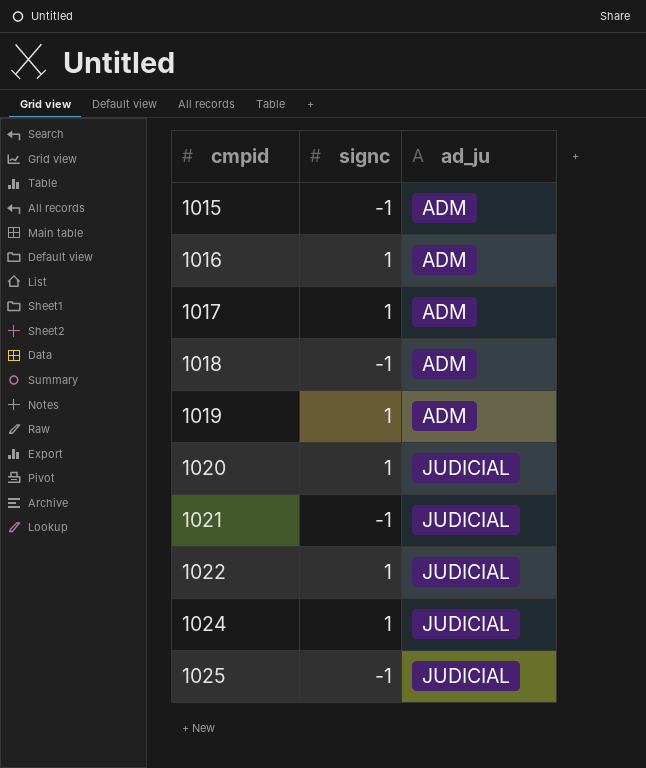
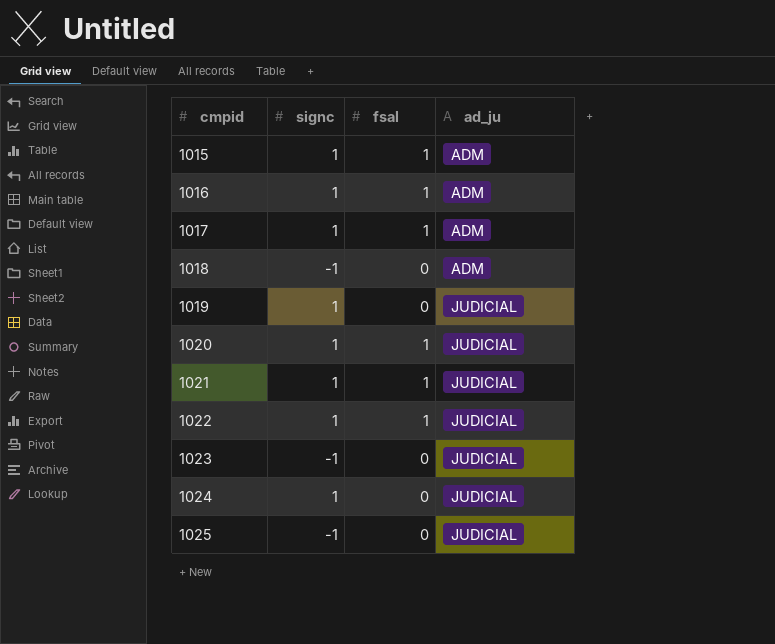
column fsal | position: none -> 3
1015 | signc: -1 -> 1
1019 | ad_ju: ADM -> JUDICIAL
1021 | signc: -1 -> 1
row 1023: none -> -1 | 0 | JUDICIAL

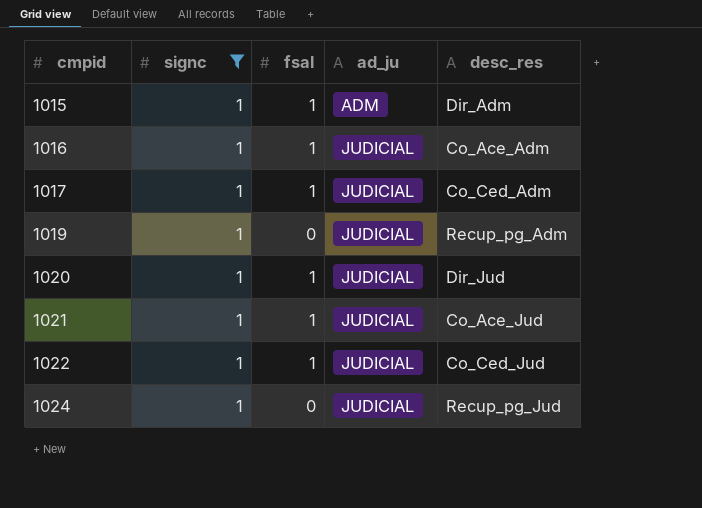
filter: none -> signc = 1
column desc_res | position: none -> 5
1016 | ad_ju: ADM -> JUDICIAL
1017 | ad_ju: ADM -> JUDICIAL

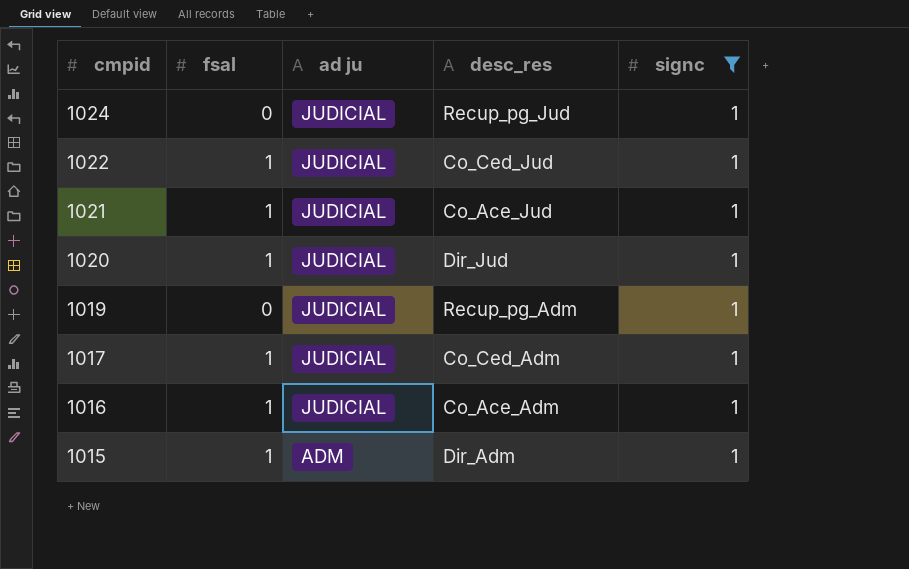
row order: cmpid ascending -> cmpid descending
column name: ad_ju -> ad ju
column signc | position: 2 -> 5

